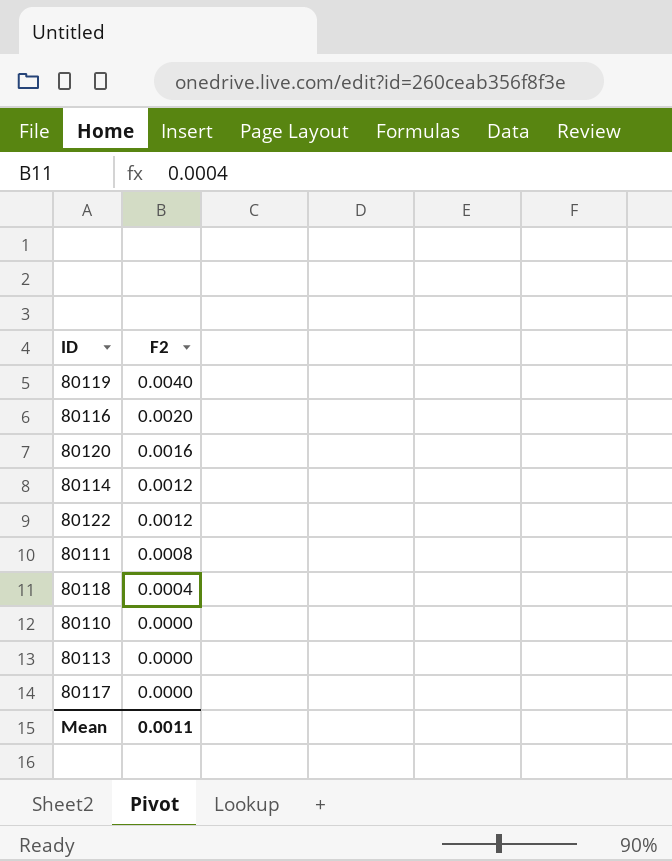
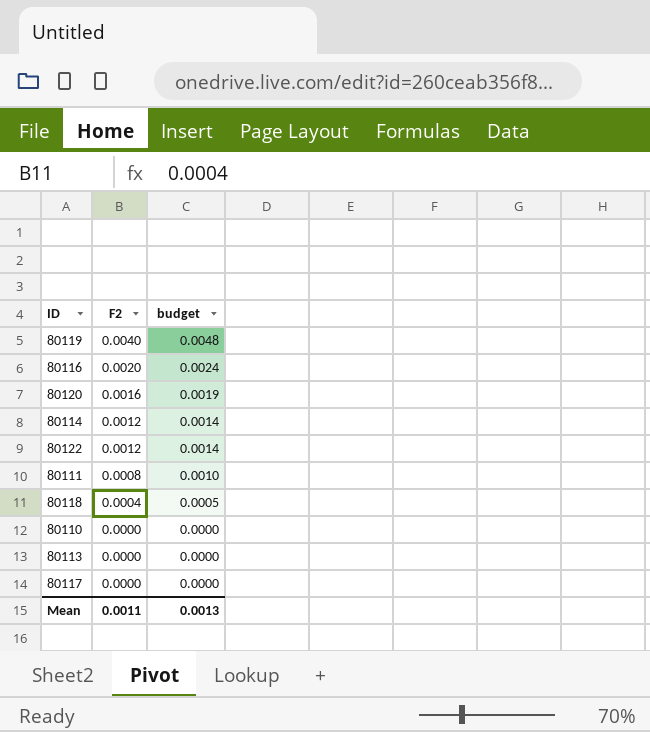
column budget | formula: none -> [F2] * 1.2

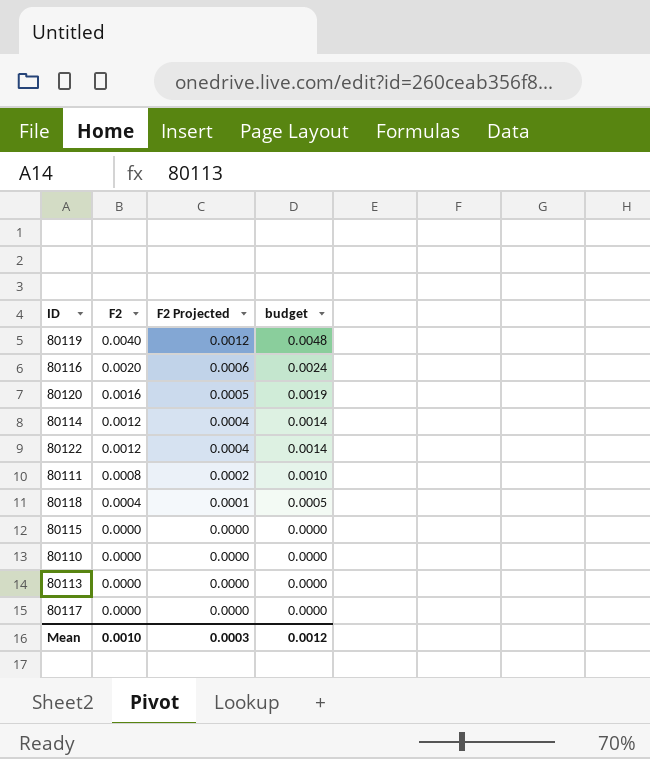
column F2 Projected | formula: none -> [F2] * 0.3
row 80115: none -> 0.0000 | 0.0000 | 0.0000
Mean | F2: 0.0011 -> 0.0010
Mean | budget: 0.0013 -> 0.0012

